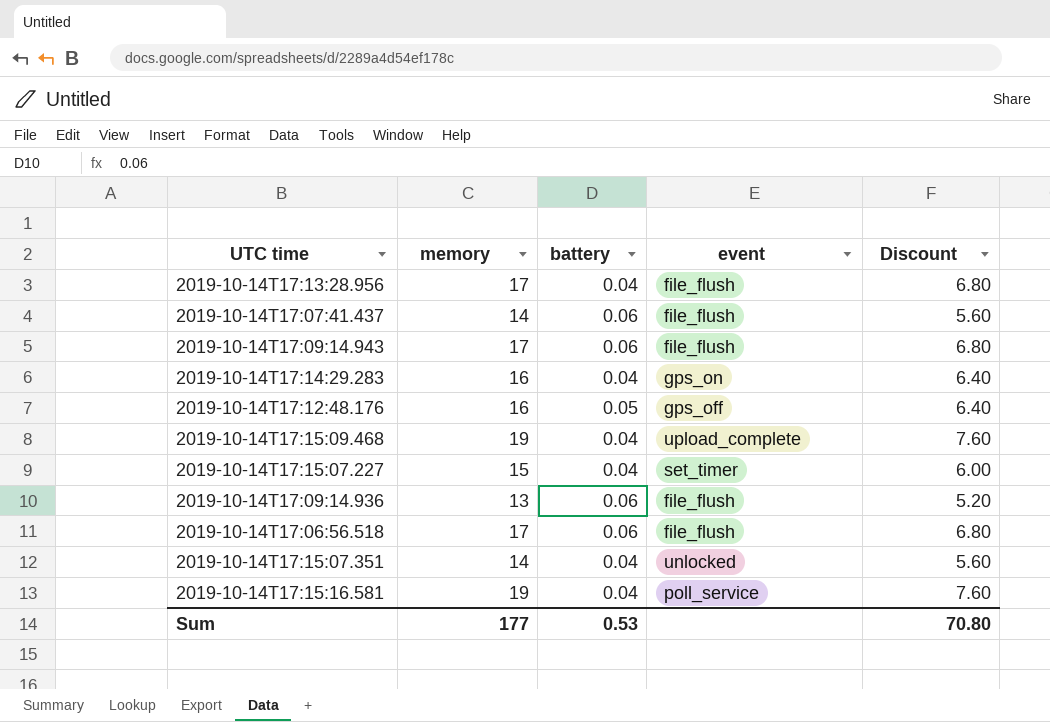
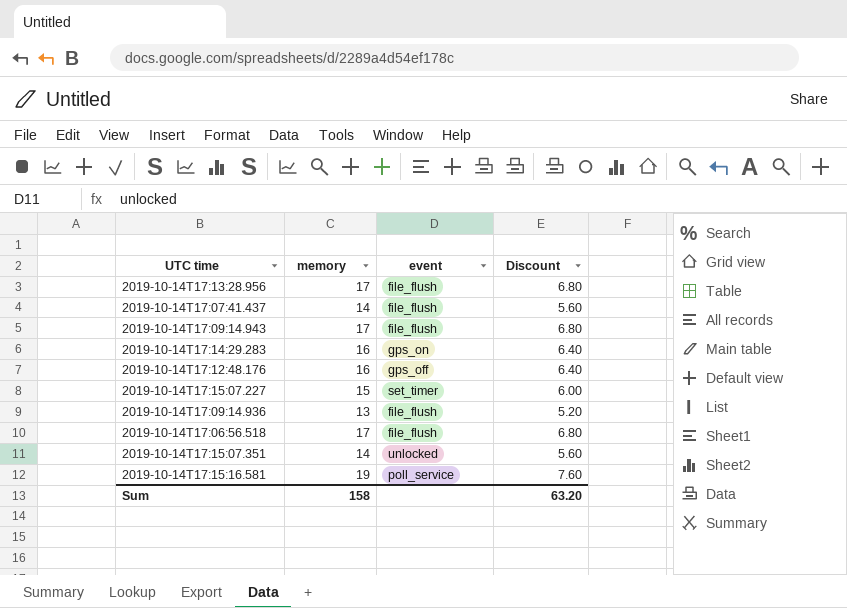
column battery | position: 3 -> none
row 2019-10-14T17:15:09.468: 19 | 0.04 | upload_complete | 7.60 -> none
Sum | memory: 177 -> 158
Sum | Discount: 70.80 -> 63.20

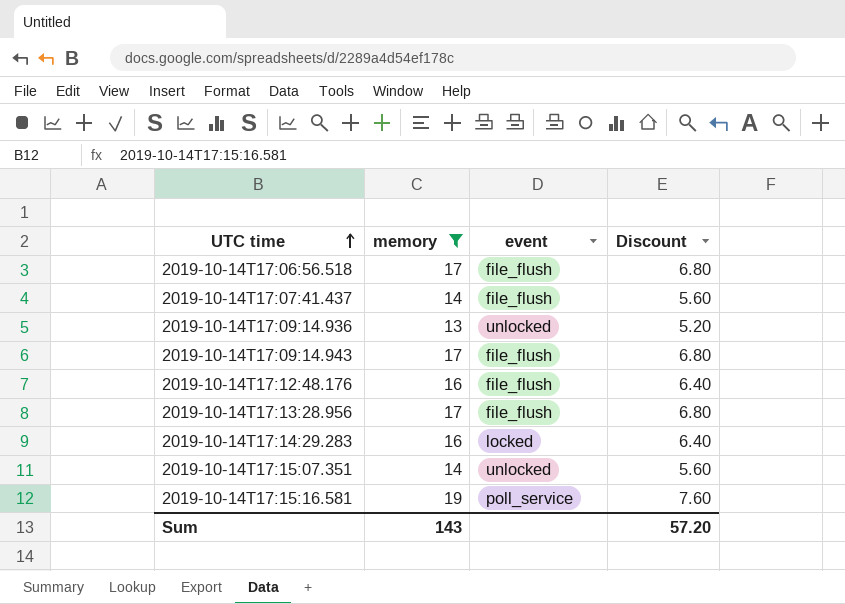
filter: none -> memory != 15
row order: none -> UTC time ascending
2019-10-14T17:09:14.936 | event: file_flush -> unlocked
2019-10-14T17:12:48.176 | event: gps_off -> file_flush
2019-10-14T17:14:29.283 | event: gps_on -> locked
Sum | memory: 158 -> 143
Sum | Discount: 63.20 -> 57.20

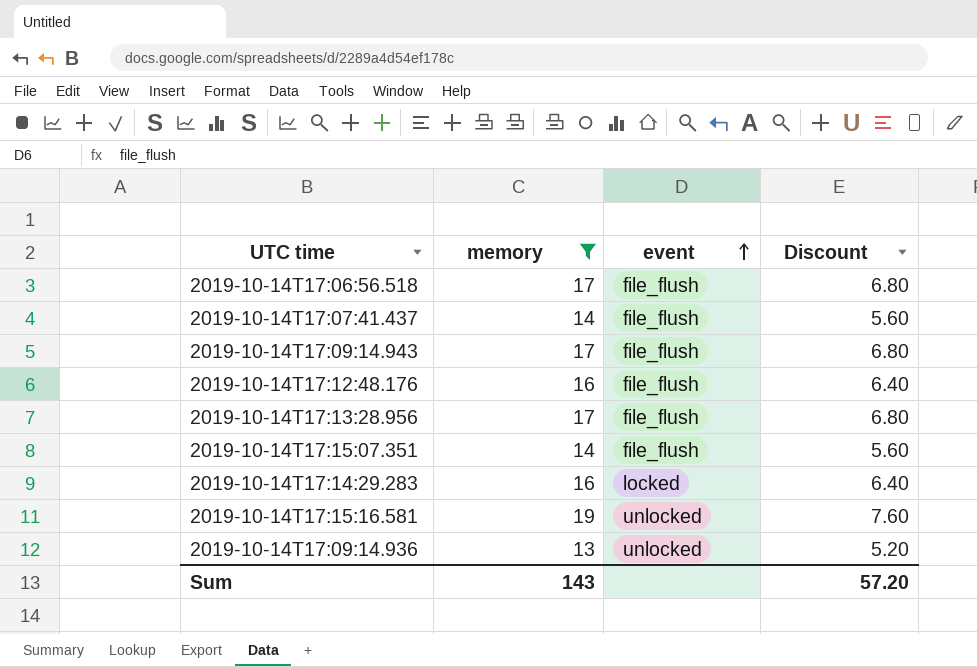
row order: UTC time ascending -> event ascending
2019-10-14T17:15:07.351 | event: unlocked -> file_flush
2019-10-14T17:15:16.581 | event: poll_service -> unlocked

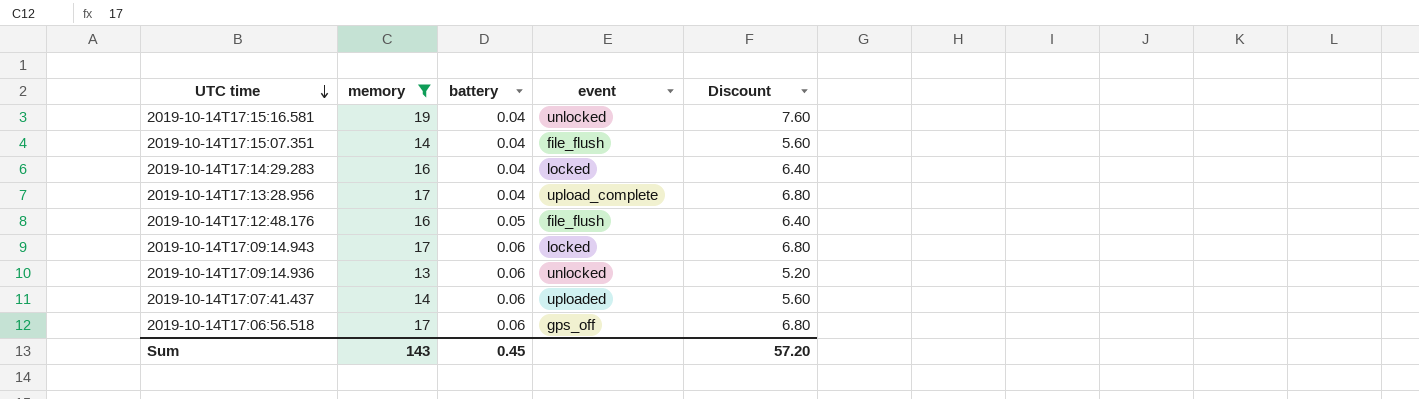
row order: event ascending -> UTC time descending
column battery | position: none -> 3
2019-10-14T17:13:28.956 | event: file_flush -> upload_complete
2019-10-14T17:09:14.943 | event: file_flush -> locked
2019-10-14T17:07:41.437 | event: file_flush -> uploaded
2019-10-14T17:06:56.518 | event: file_flush -> gps_off

